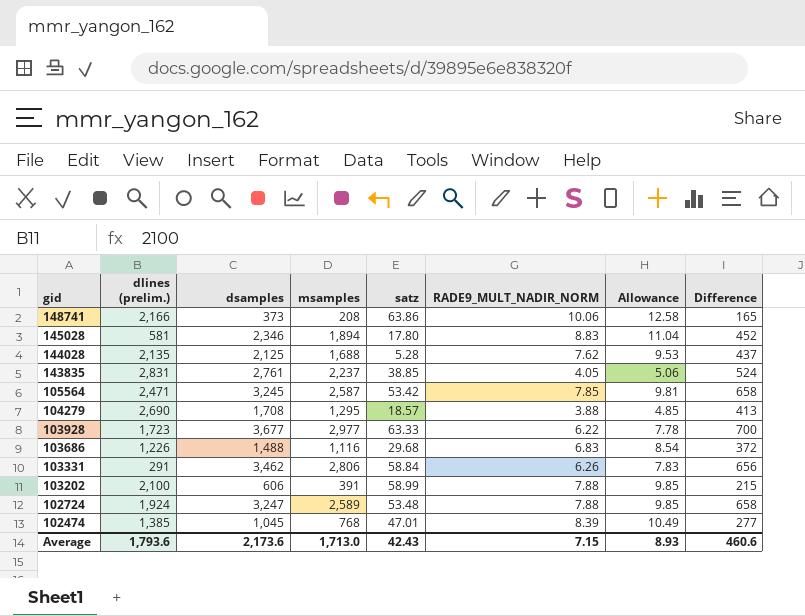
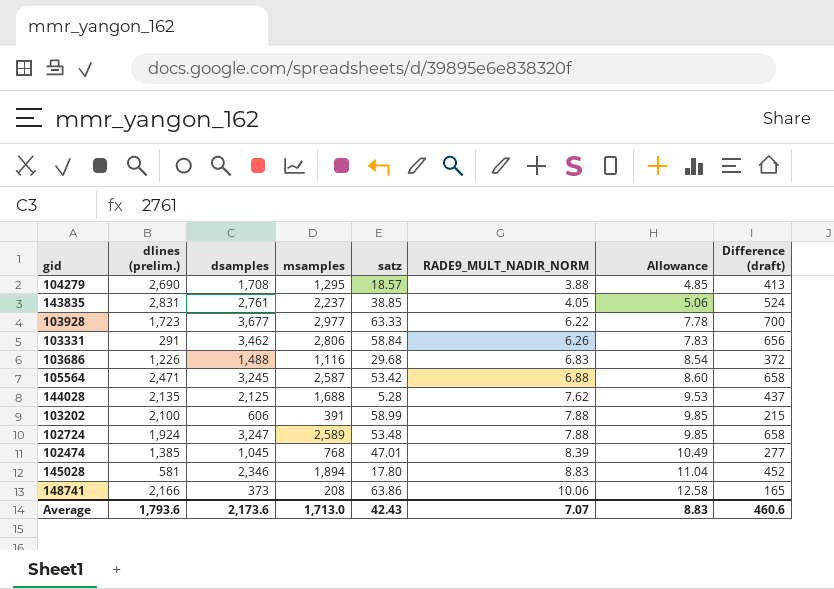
row order: gid descending -> RADE9_MULT_NADIR_NORM ascending
column name: Difference -> Difference (draft)
105564 | RADE9_MULT_NADIR_NORM: 7.85 -> 6.88
105564 | Allowance: 9.81 -> 8.60
Average | RADE9_MULT_NADIR_NORM: 7.15 -> 7.07
Average | Allowance: 8.93 -> 8.83

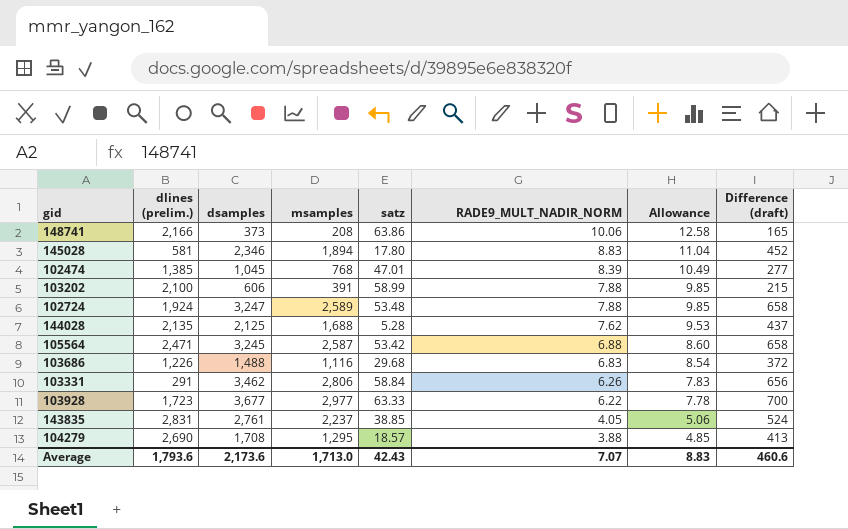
row order: RADE9_MULT_NADIR_NORM ascending -> RADE9_MULT_NADIR_NORM descending

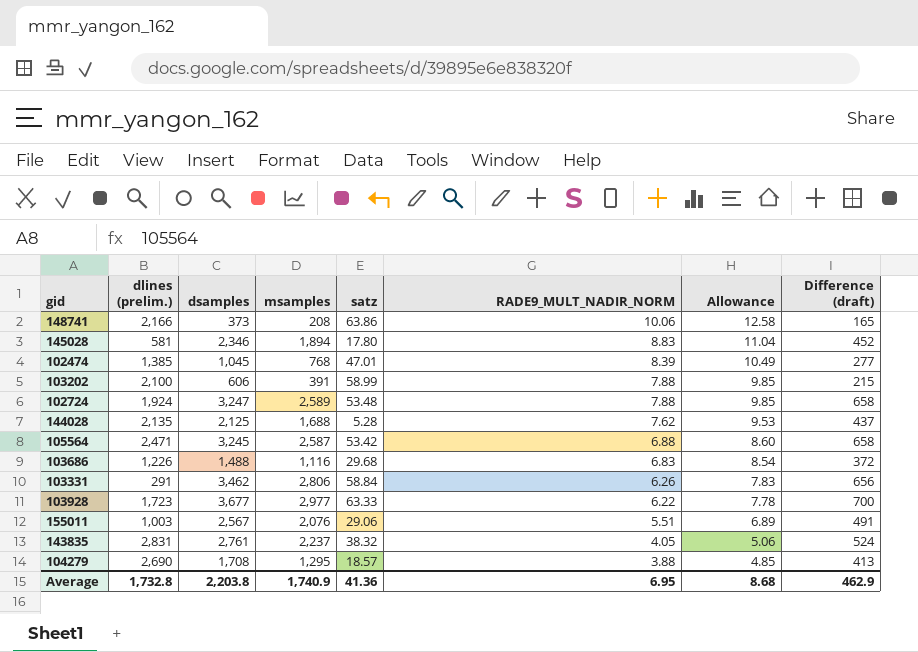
row 155011: none -> 1,003 | 2,567 | 2,076 | 29.06 | 5.51 | 6.89 | 491
143835 | satz: 38.85 -> 38.32
Average | dlines (prelim.): 1,793.6 -> 1,732.8
Average | dsamples: 2,173.6 -> 2,203.8
Average | msamples: 1,713.0 -> 1,740.9
Average | satz: 42.43 -> 41.36
Average | RADE9_MULT_NADIR_NORM: 7.07 -> 6.95
Average | Allowance: 8.83 -> 8.68
Average | Difference (draft): 460.6 -> 462.9

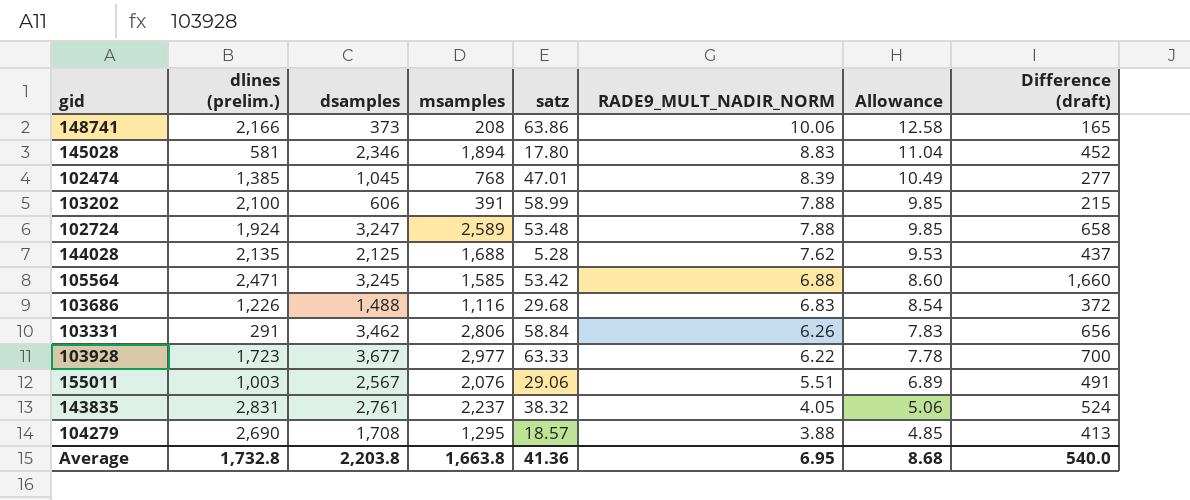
105564 | msamples: 2,587 -> 1,585
105564 | Difference (draft): 658 -> 1,660
Average | msamples: 1,740.9 -> 1,663.8
Average | Difference (draft): 462.9 -> 540.0

